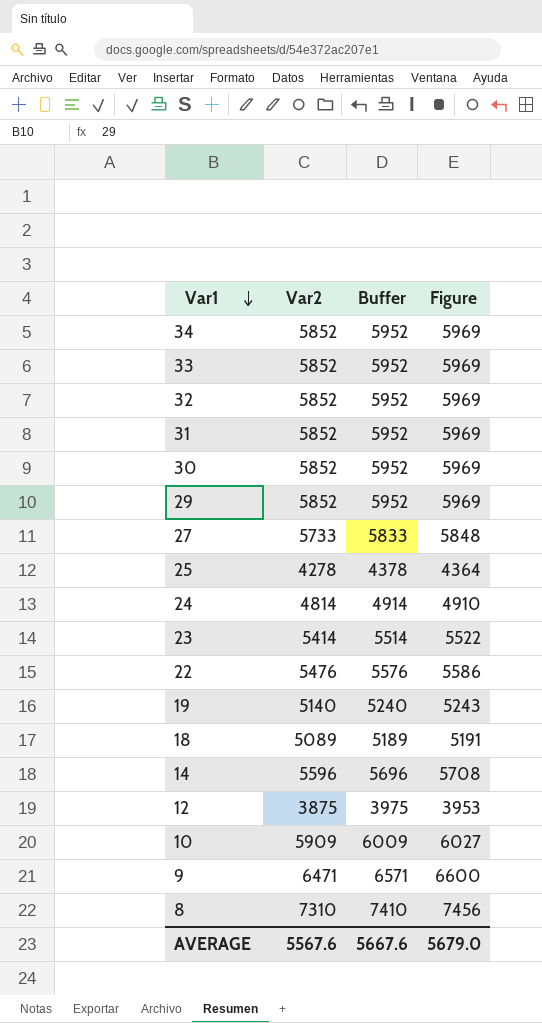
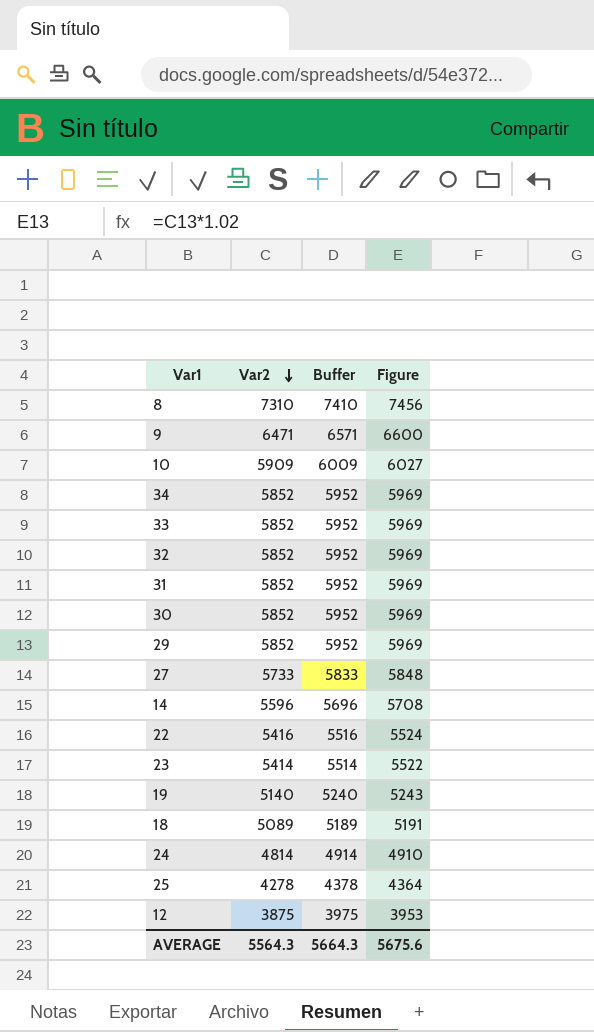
row order: Var1 descending -> Var2 descending
22 | Var2: 5476 -> 5416
22 | Buffer: 5576 -> 5516
22 | Figure: 5586 -> 5524
AVERAGE | Var2: 5567.6 -> 5564.3
AVERAGE | Buffer: 5667.6 -> 5664.3
AVERAGE | Figure: 5679.0 -> 5675.6

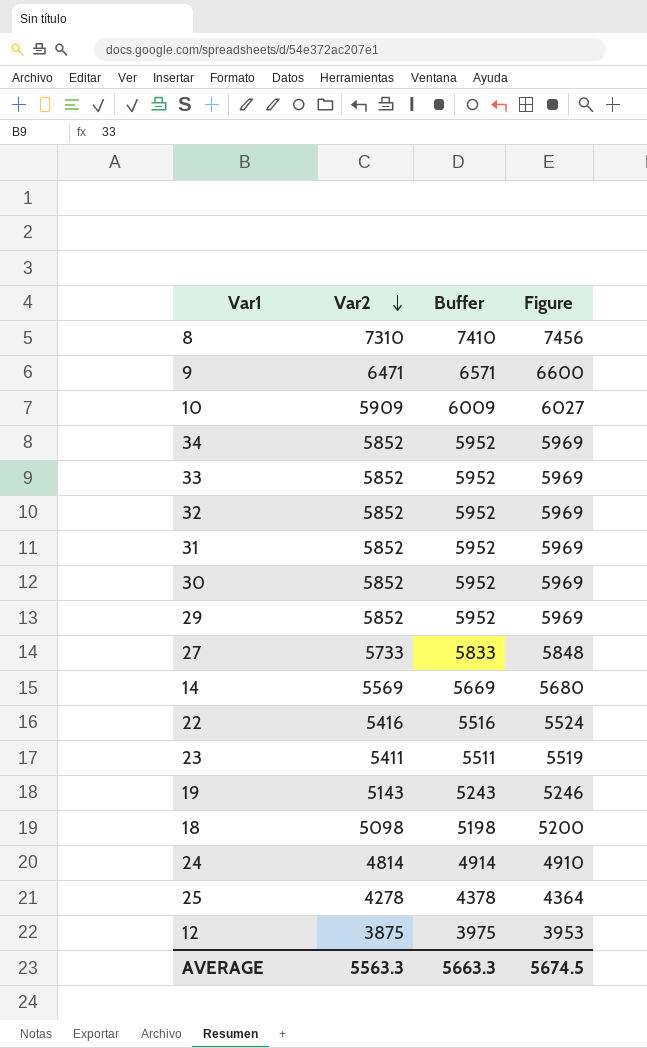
14 | Var2: 5596 -> 5569
14 | Buffer: 5696 -> 5669
14 | Figure: 5708 -> 5680
23 | Var2: 5414 -> 5411
23 | Buffer: 5514 -> 5511
23 | Figure: 5522 -> 5519
19 | Var2: 5140 -> 5143
19 | Buffer: 5240 -> 5243
19 | Figure: 5243 -> 5246
18 | Var2: 5089 -> 5098
18 | Buffer: 5189 -> 5198
18 | Figure: 5191 -> 5200
AVERAGE | Var2: 5564.3 -> 5563.3
AVERAGE | Buffer: 5664.3 -> 5663.3
AVERAGE | Figure: 5675.6 -> 5674.5

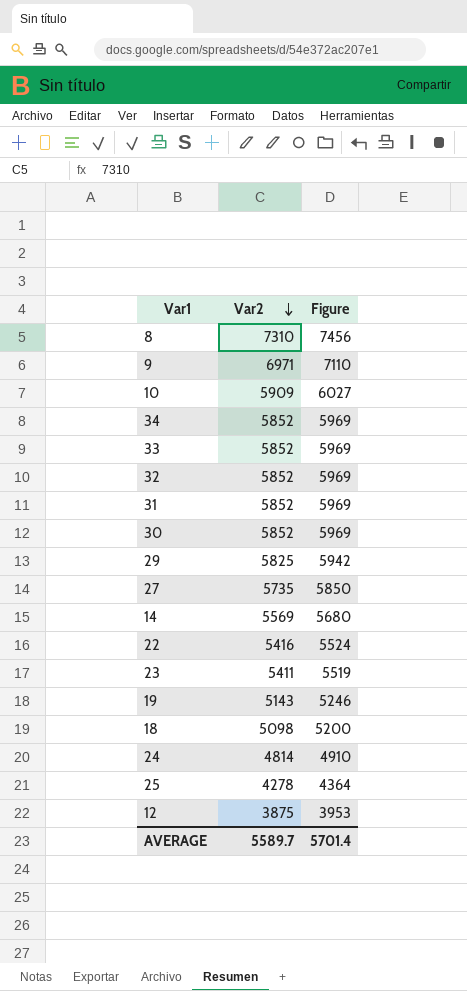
column Buffer | formula: [Var2] + 100 -> none
9 | Var2: 6471 -> 6971
9 | Figure: 6600 -> 7110
29 | Var2: 5852 -> 5825
29 | Figure: 5969 -> 5942
27 | Var2: 5733 -> 5735
27 | Figure: 5848 -> 5850
AVERAGE | Var2: 5563.3 -> 5589.7
AVERAGE | Figure: 5674.5 -> 5701.4

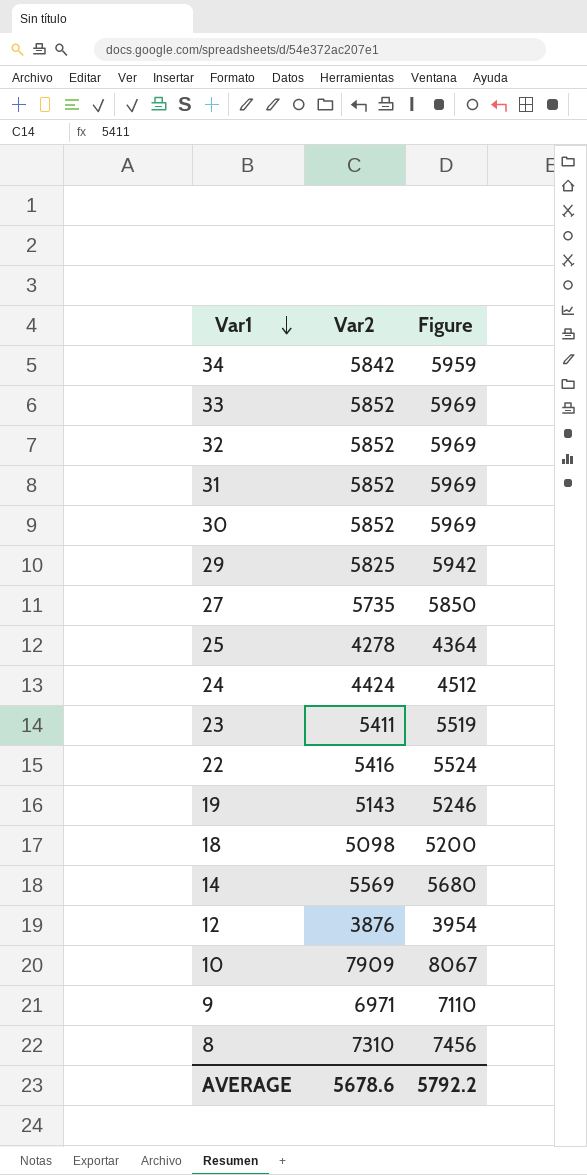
row order: Var2 descending -> Var1 descending
34 | Var2: 5852 -> 5842
34 | Figure: 5969 -> 5959
24 | Var2: 4814 -> 4424
24 | Figure: 4910 -> 4512
12 | Var2: 3875 -> 3876
12 | Figure: 3953 -> 3954
10 | Var2: 5909 -> 7909
10 | Figure: 6027 -> 8067
AVERAGE | Var2: 5589.7 -> 5678.6
AVERAGE | Figure: 5701.4 -> 5792.2

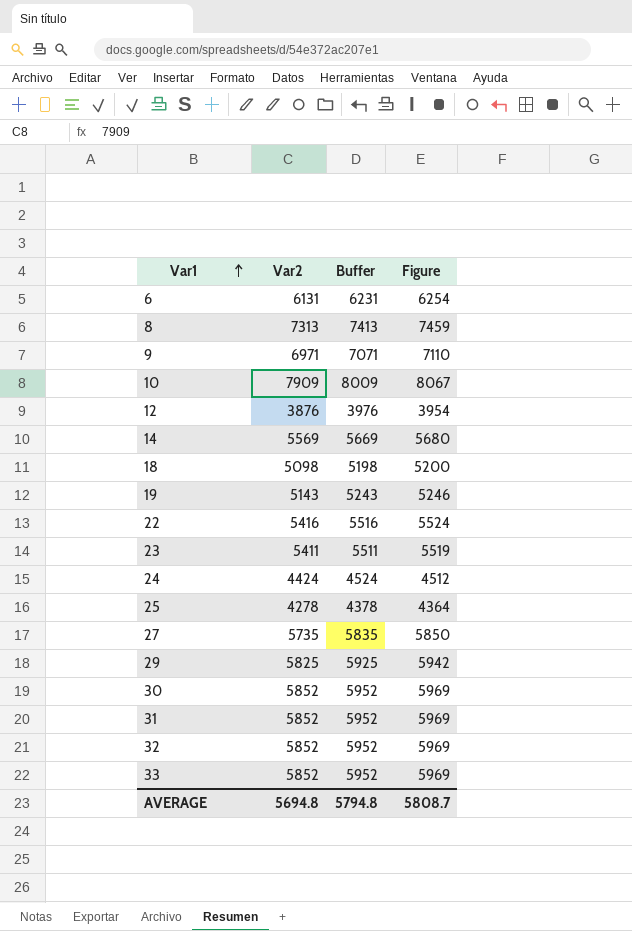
row order: Var1 descending -> Var1 ascending
column Buffer | formula: none -> [Var2] + 100
row 34: 5842 | 5959 -> none
row 6: none -> 6131 | 6231 | 6254
8 | Var2: 7310 -> 7313
8 | Figure: 7456 -> 7459
AVERAGE | Var2: 5678.6 -> 5694.8
AVERAGE | Figure: 5792.2 -> 5808.7

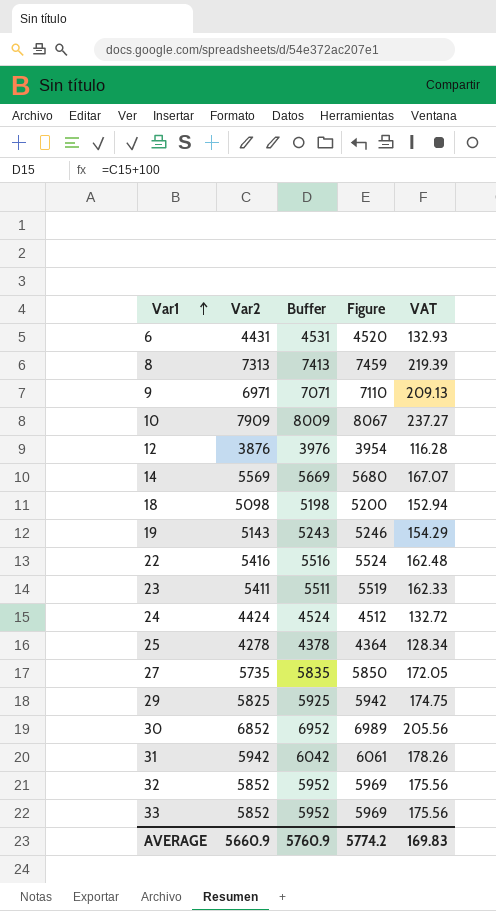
column VAT | formula: none -> [Var2] * 0.03
6 | Var2: 6131 -> 4431
6 | Buffer: 6231 -> 4531
6 | Figure: 6254 -> 4520
30 | Var2: 5852 -> 6852
30 | Buffer: 5952 -> 6952
30 | Figure: 5969 -> 6989
31 | Var2: 5852 -> 5942
31 | Buffer: 5952 -> 6042
31 | Figure: 5969 -> 6061
AVERAGE | Var2: 5694.8 -> 5660.9
AVERAGE | Buffer: 5794.8 -> 5760.9
AVERAGE | Figure: 5808.7 -> 5774.2

